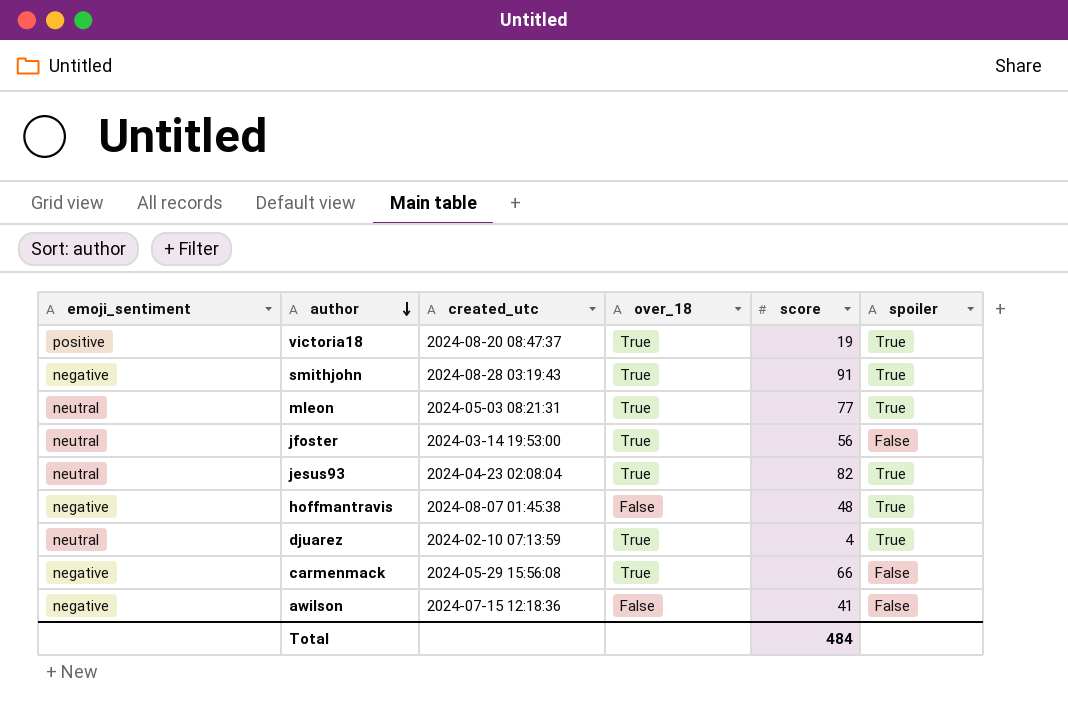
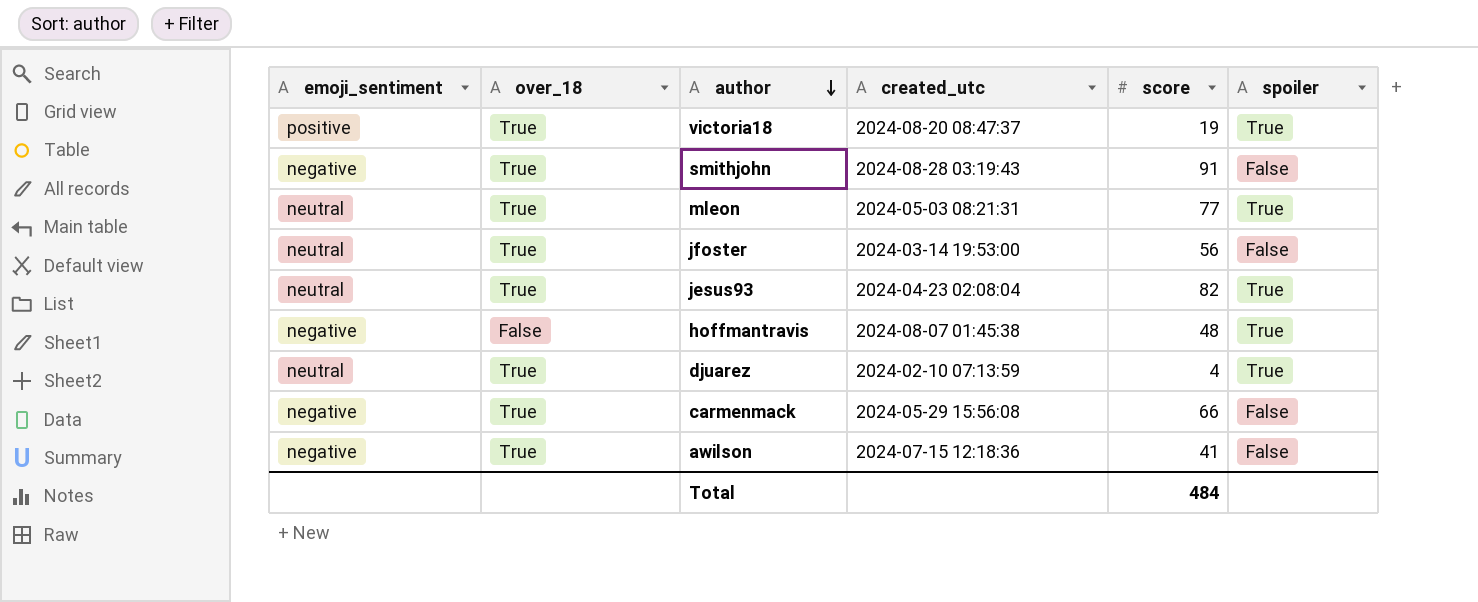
column over_18 | position: 4 -> 2
smithjohn | spoiler: True -> False
awilson | over_18: False -> True

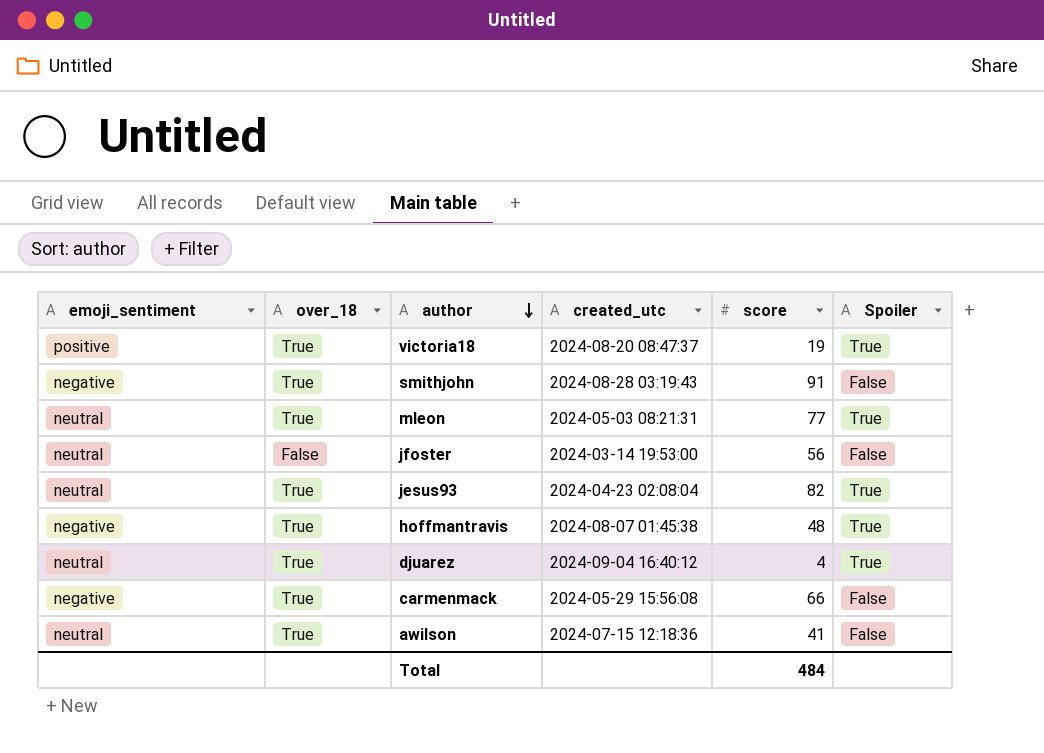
column name: spoiler -> Spoiler
jfoster | over_18: True -> False
hoffmantravis | over_18: False -> True
djuarez | created_utc: 2024-02-10 07:13:59 -> 2024-09-04 16:40:12
awilson | emoji_sentiment: negative -> neutral

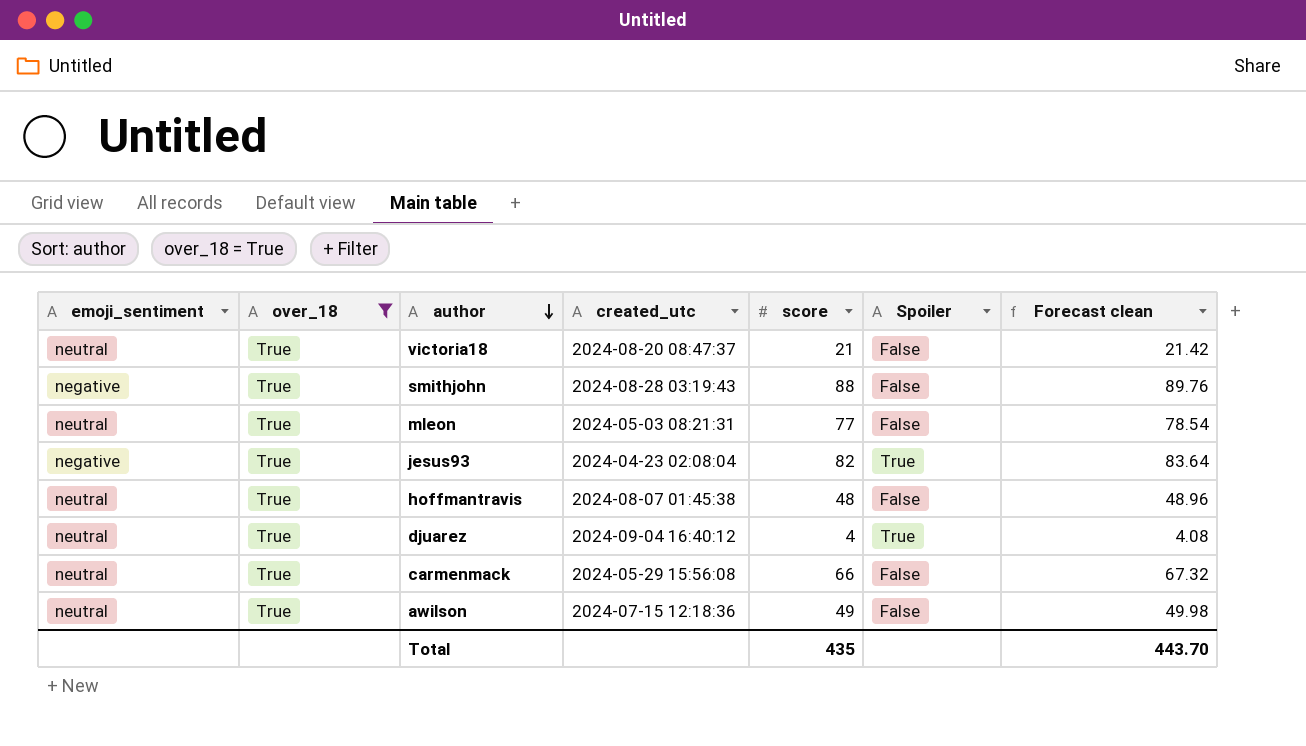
filter: none -> over_18 = True
column Forecast clean | formula: none -> [score] * 1.02
victoria18 | emoji_sentiment: positive -> neutral
victoria18 | score: 19 -> 21
victoria18 | Spoiler: True -> False
smithjohn | score: 91 -> 88
mleon | Spoiler: True -> False
jesus93 | emoji_sentiment: neutral -> negative
hoffmantravis | emoji_sentiment: negative -> neutral
hoffmantravis | Spoiler: True -> False
carmenmack | emoji_sentiment: negative -> neutral
awilson | score: 41 -> 49
Total | score: 484 -> 435

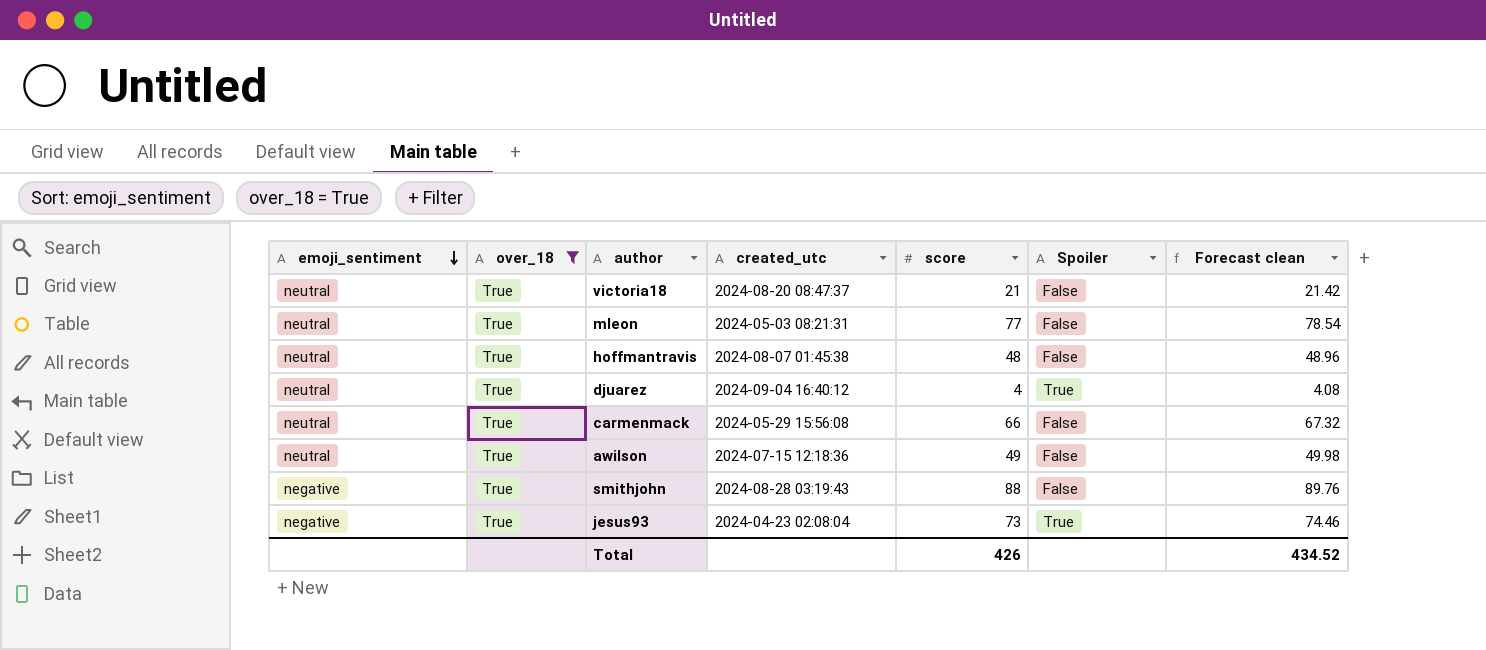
row order: author descending -> emoji_sentiment descending
jesus93 | score: 82 -> 73
jesus93 | Forecast clean: 83.64 -> 74.46
Total | score: 435 -> 426
Total | Forecast clean: 443.70 -> 434.52

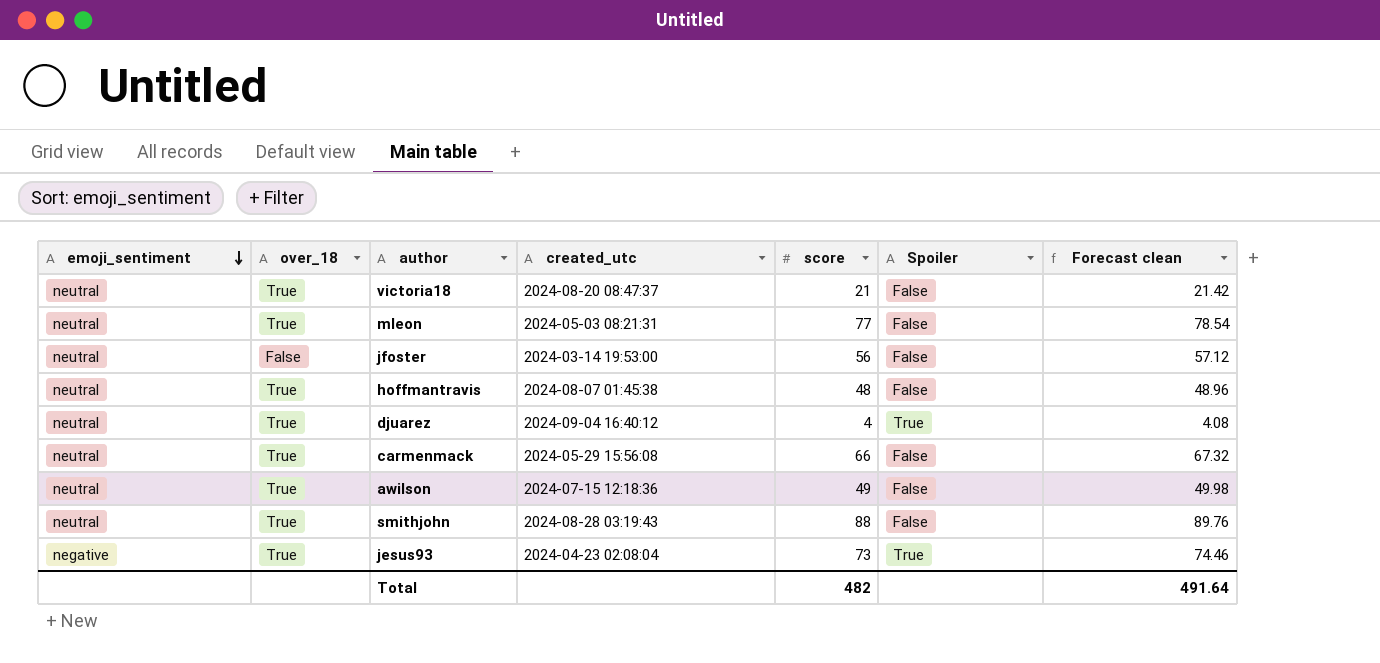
filter: over_18 = True -> none
smithjohn | emoji_sentiment: negative -> neutral
Total | score: 426 -> 482
Total | Forecast clean: 434.52 -> 491.64

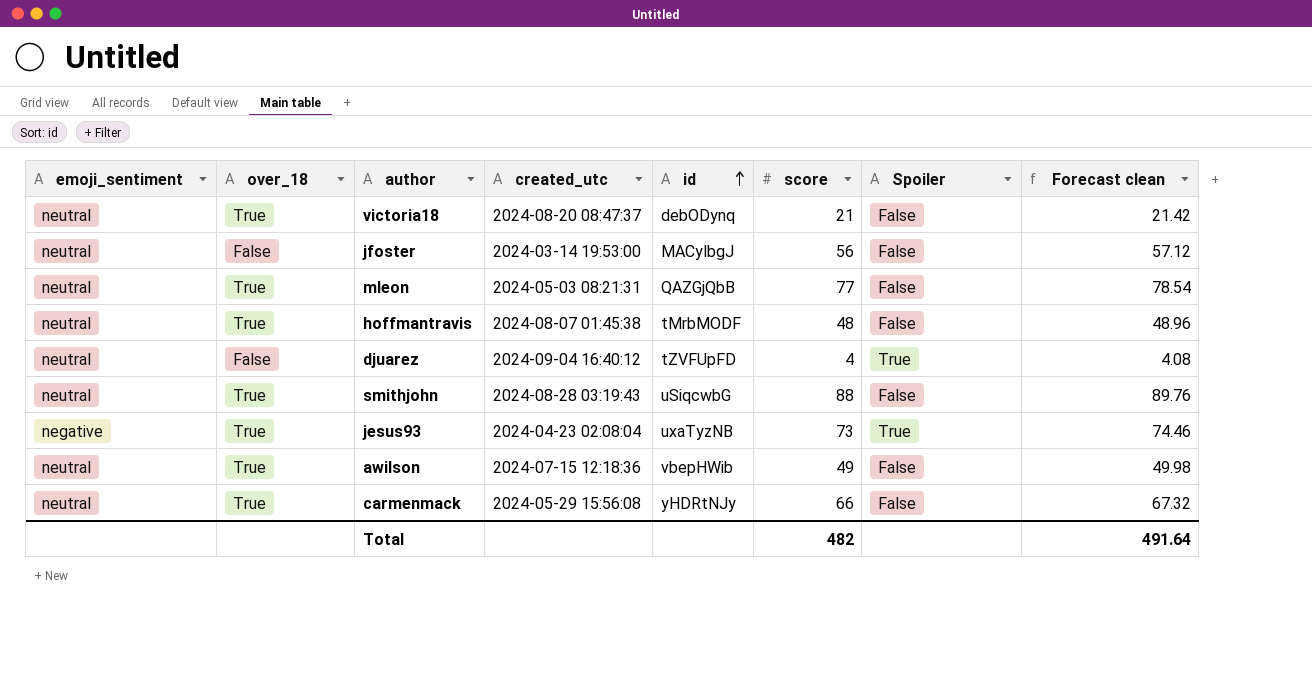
row order: emoji_sentiment descending -> id ascending
column id | position: none -> 5
djuarez | over_18: True -> False

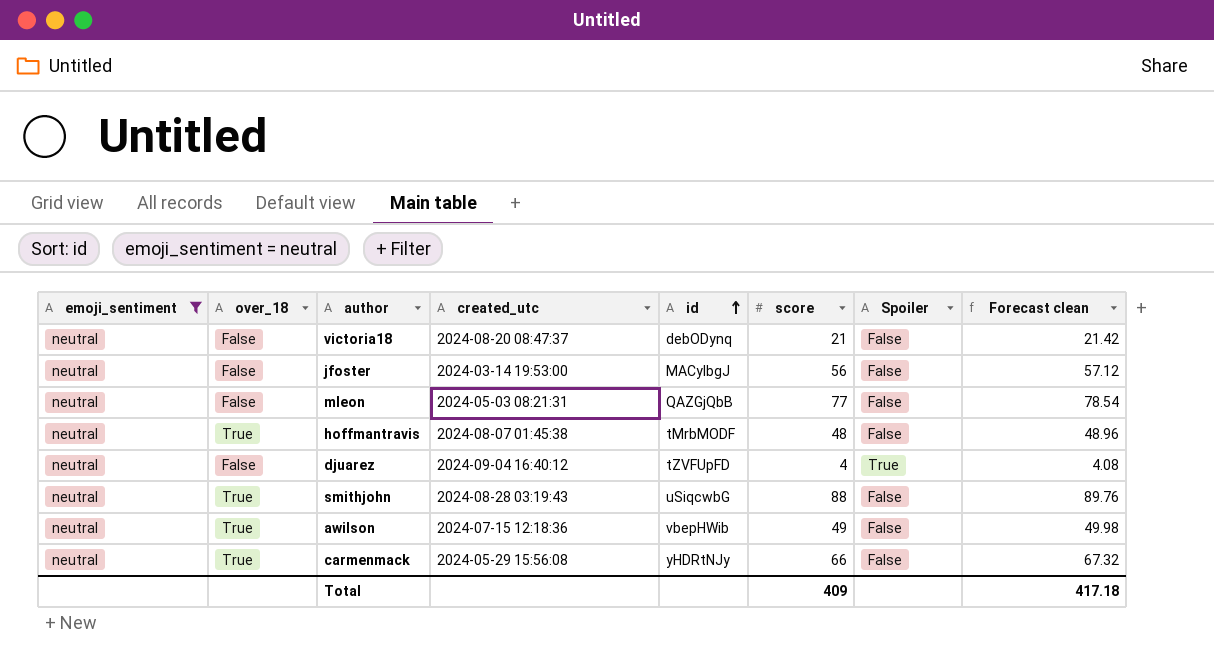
filter: none -> emoji_sentiment = neutral
victoria18 | over_18: True -> False
mleon | over_18: True -> False
Total | score: 482 -> 409
Total | Forecast clean: 491.64 -> 417.18

